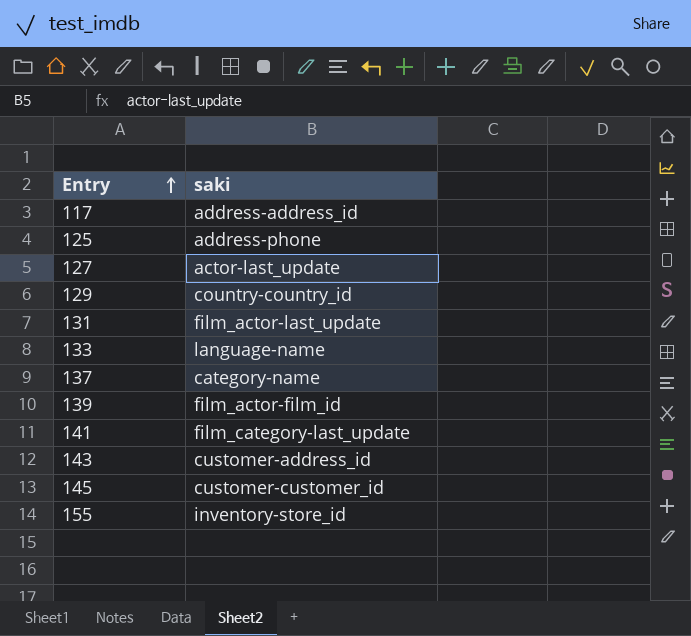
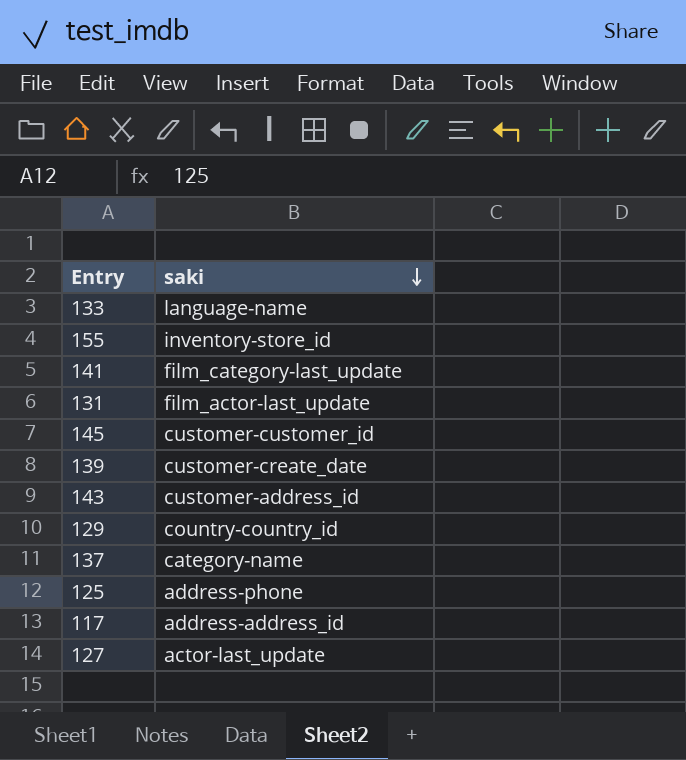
row order: Entry ascending -> saki descending
139 | saki: film_actor-film_id -> customer-create_date

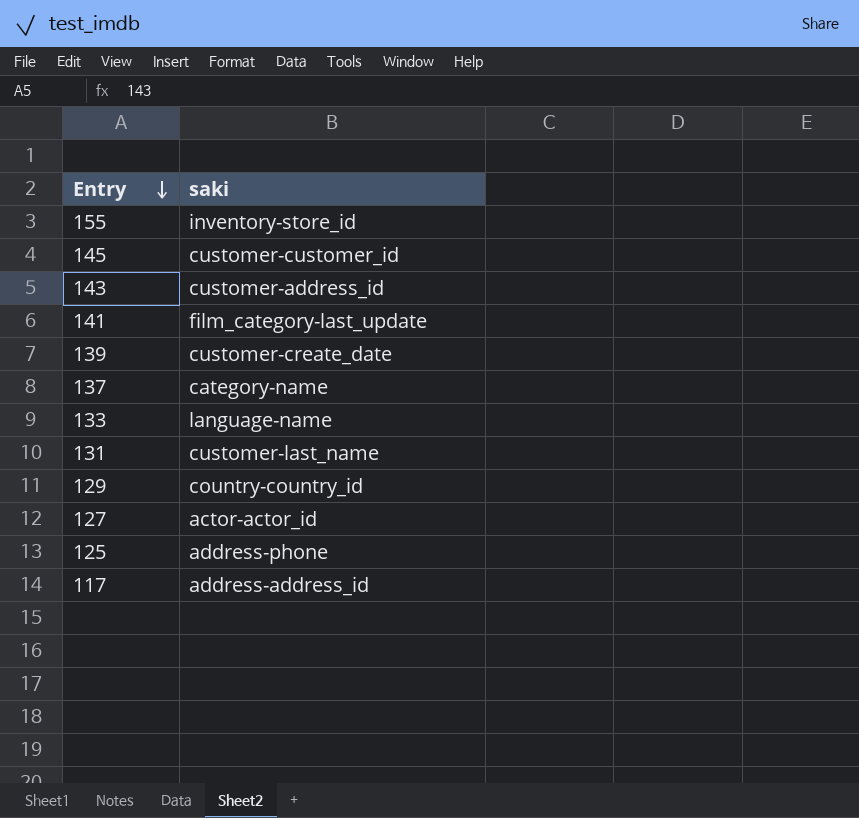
row order: saki descending -> Entry descending
131 | saki: film_actor-last_update -> customer-last_name
127 | saki: actor-last_update -> actor-actor_id

